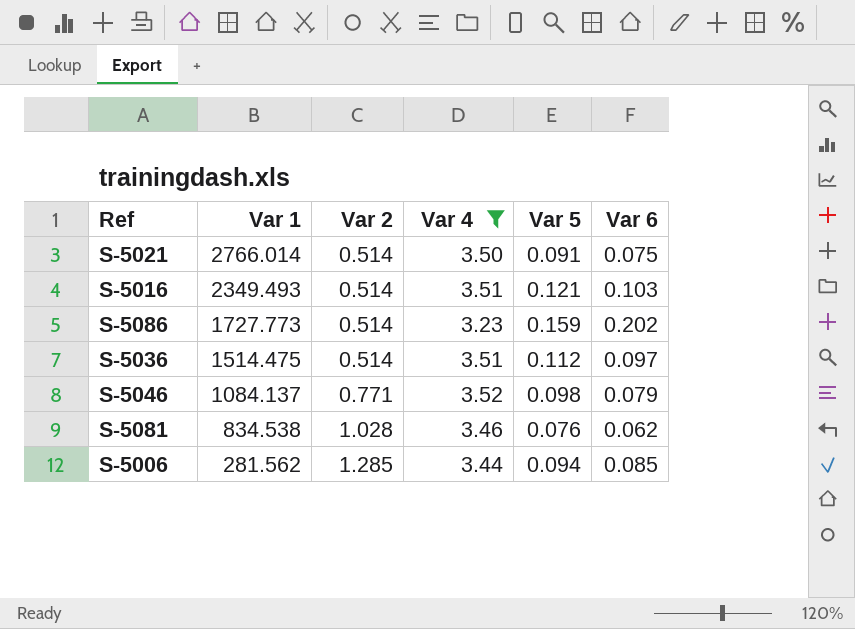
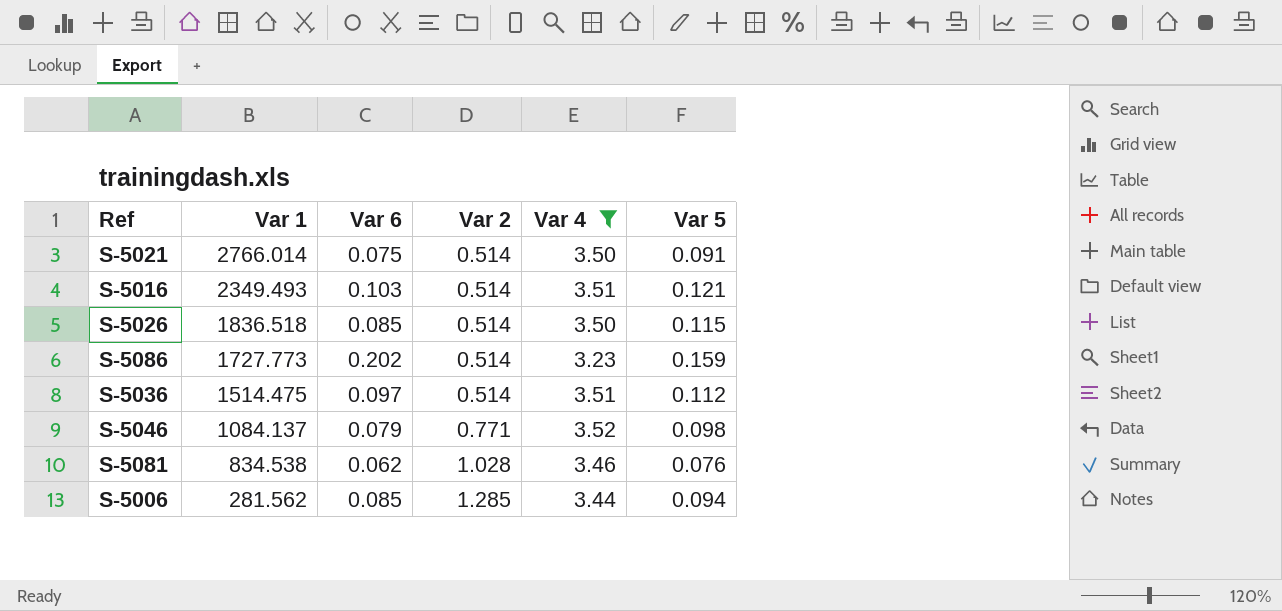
column Var 6 | position: 6 -> 3
row S-5026: none -> 1836.518 | 0.085 | 0.514 | 3.50 | 0.115

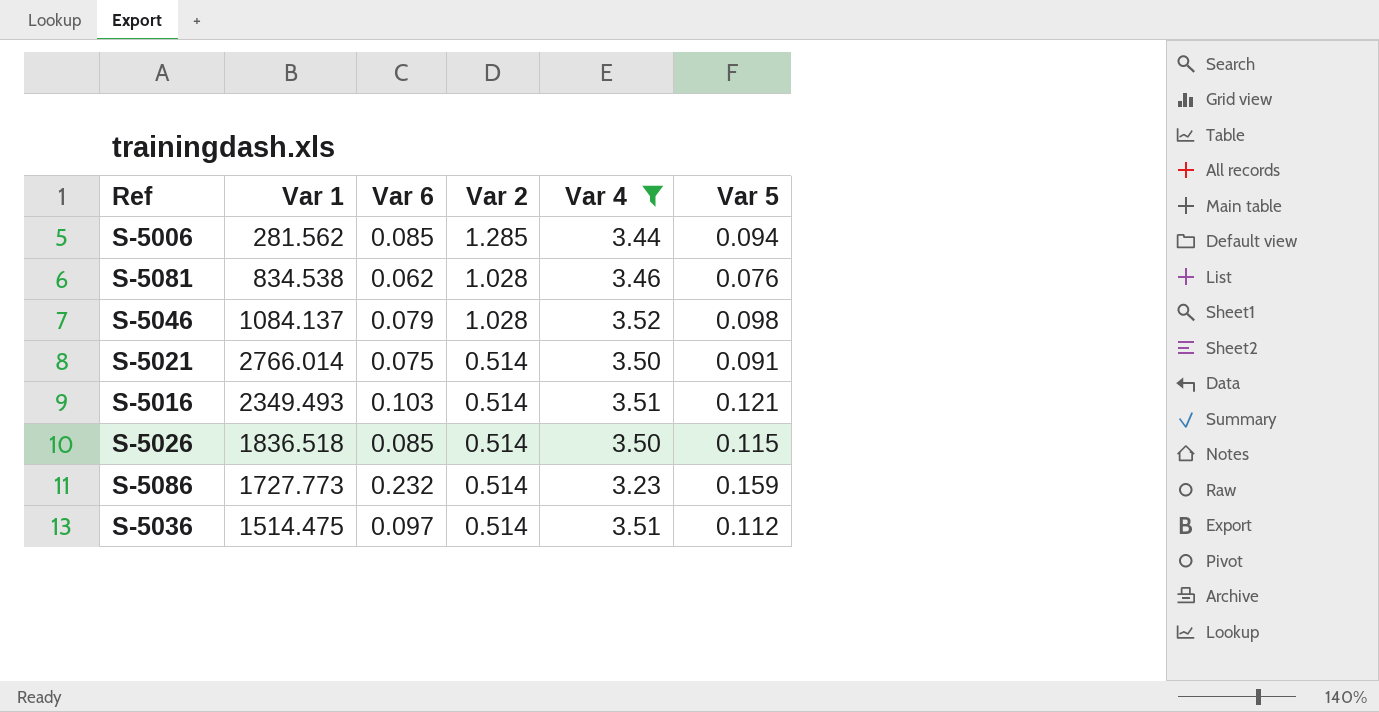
row order: Var 1 descending -> Var 2 descending
S-5046 | Var 2: 0.771 -> 1.028
S-5086 | Var 6: 0.202 -> 0.232

